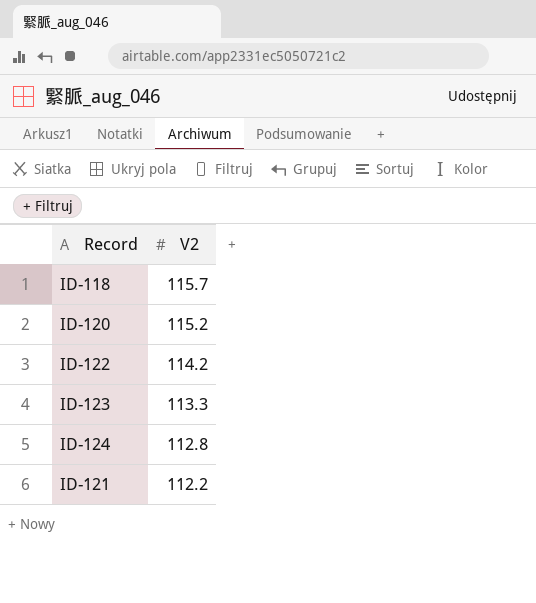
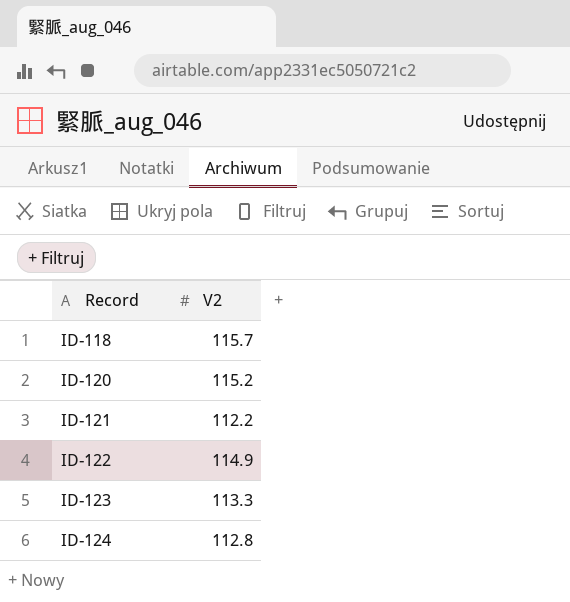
row order: V2 descending -> Record ascending
ID-122 | V2: 114.2 -> 114.9

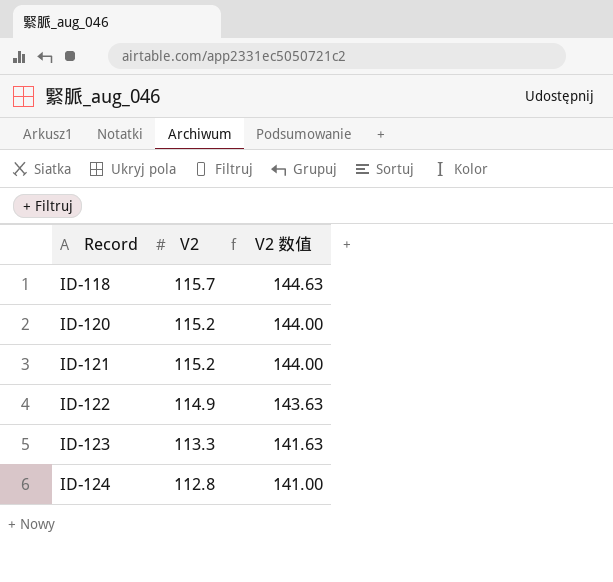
column V2 数值 | formula: none -> [V2] * 1.25
ID-121 | V2: 112.2 -> 115.2

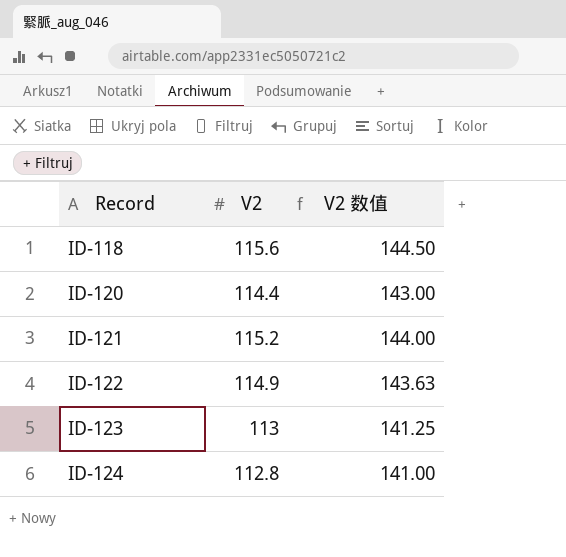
ID-118 | V2: 115.7 -> 115.6
ID-118 | V2 数值: 144.63 -> 144.50
ID-120 | V2: 115.2 -> 114.4
ID-120 | V2 数值: 144.00 -> 143.00
ID-123 | V2: 113.3 -> 113
ID-123 | V2 数值: 141.63 -> 141.25

